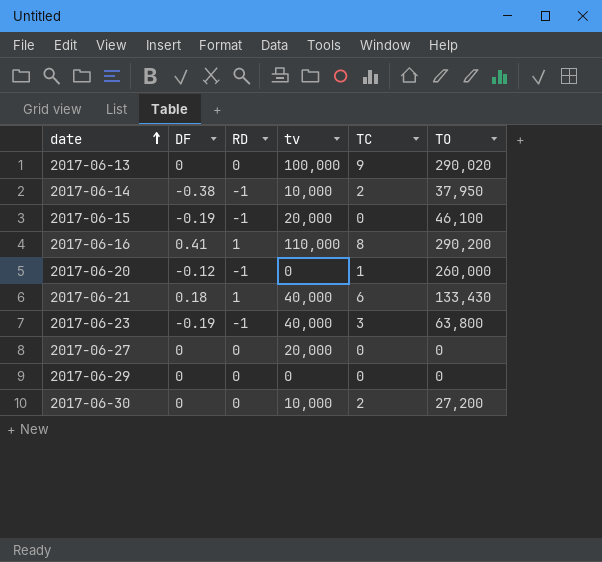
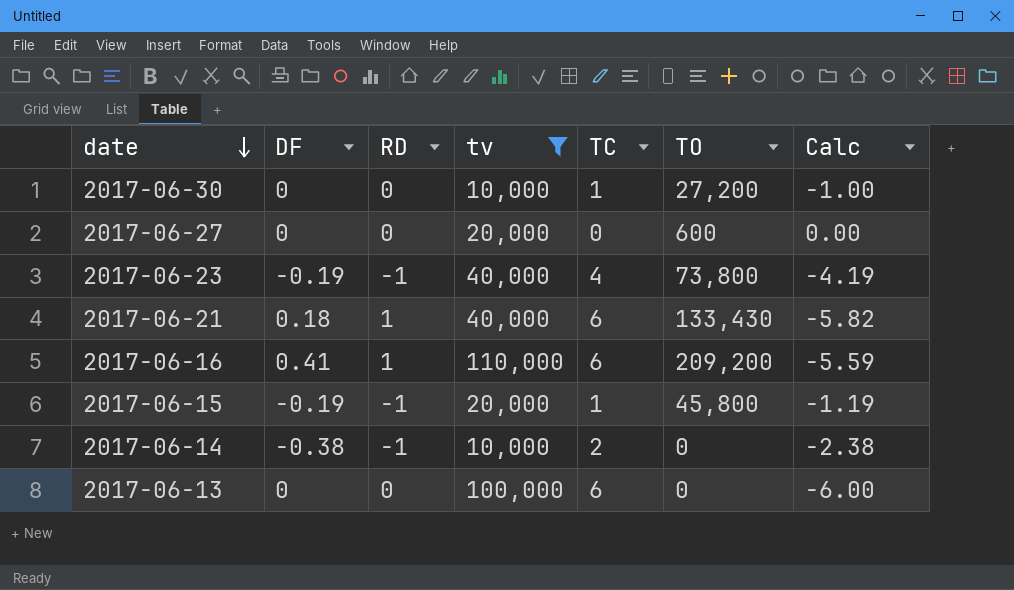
filter: none -> tv != 0
row order: date ascending -> date descending
column Calc | formula: none -> [DF] - [TC]
2017-06-30 | TC: 2 -> 1
2017-06-27 | TO: 0 -> 600
2017-06-23 | TC: 3 -> 4
2017-06-23 | TO: 63,800 -> 73,800
2017-06-16 | TC: 8 -> 6
2017-06-16 | TO: 290,200 -> 209,200
2017-06-15 | TC: 0 -> 1
2017-06-15 | TO: 46,100 -> 45,800
2017-06-14 | TO: 37,950 -> 0
2017-06-13 | TC: 9 -> 6
2017-06-13 | TO: 290,020 -> 0

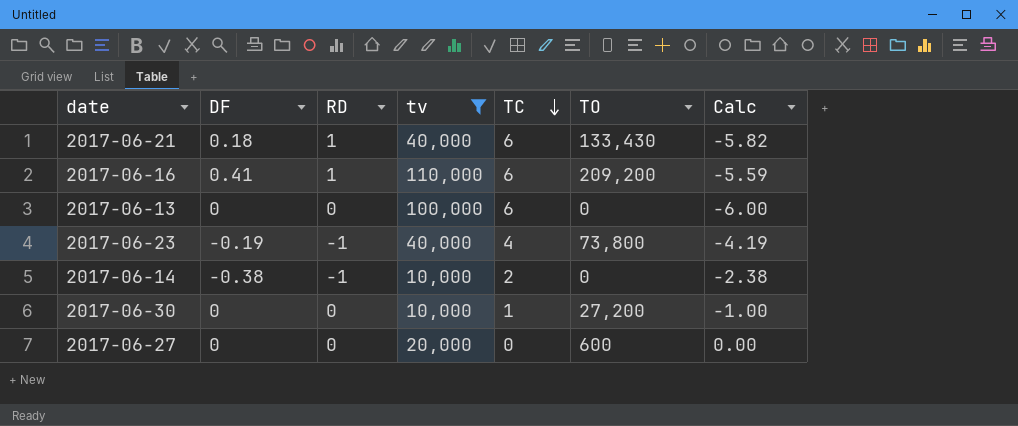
row order: date descending -> TC descending
row 2017-06-15: -0.19 | -1 | 20,000 | 1 | 45,800 | -1.19 -> none

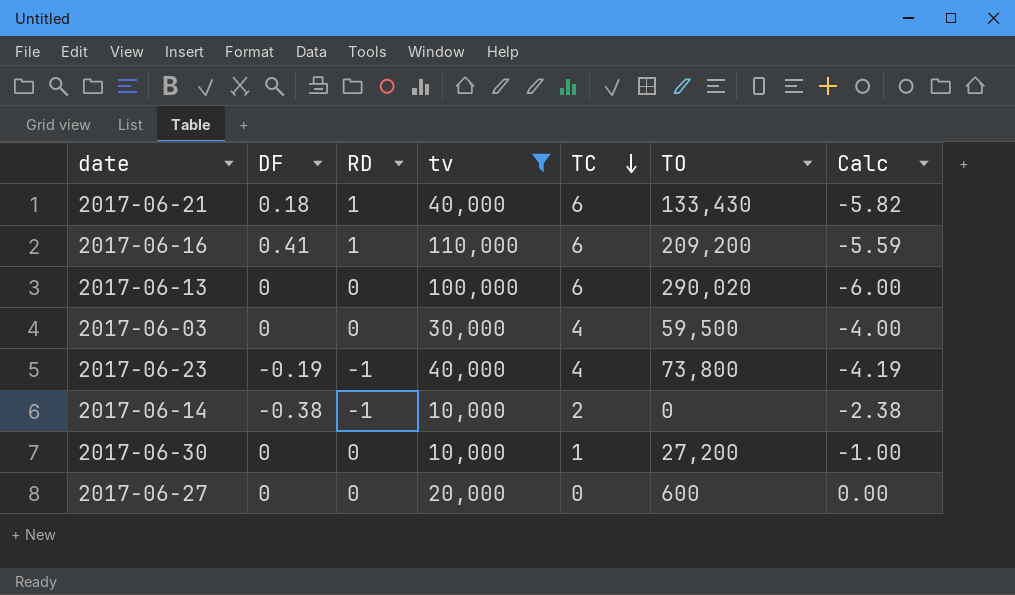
2017-06-13 | TO: 0 -> 290,020
row 2017-06-03: none -> 0 | 0 | 30,000 | 4 | 59,500 | -4.00

